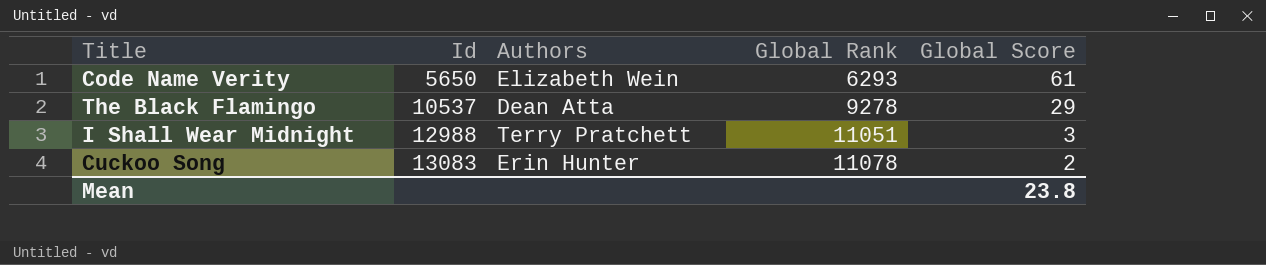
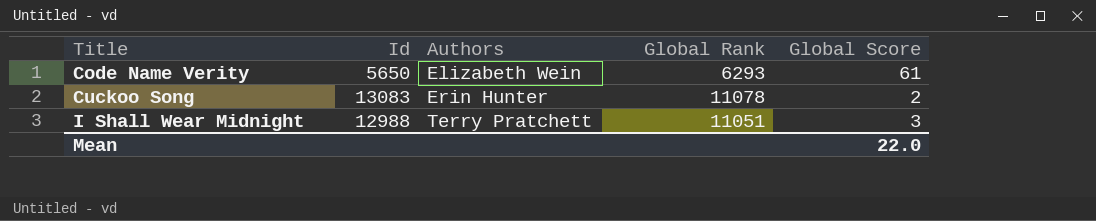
row order: Id ascending -> Title ascending
row The Black Flamingo: 10537 | Dean Atta | 9278 | 29 -> none
Mean | Global Score: 23.8 -> 22.0

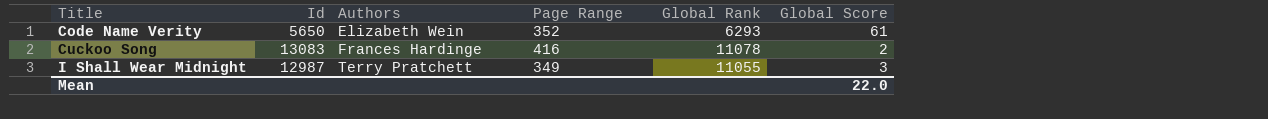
column Page Range | position: none -> 4
Cuckoo Song | Authors: Erin Hunter -> Frances Hardinge
I Shall Wear Midnight | Id: 12988 -> 12987
I Shall Wear Midnight | Global Rank: 11051 -> 11055

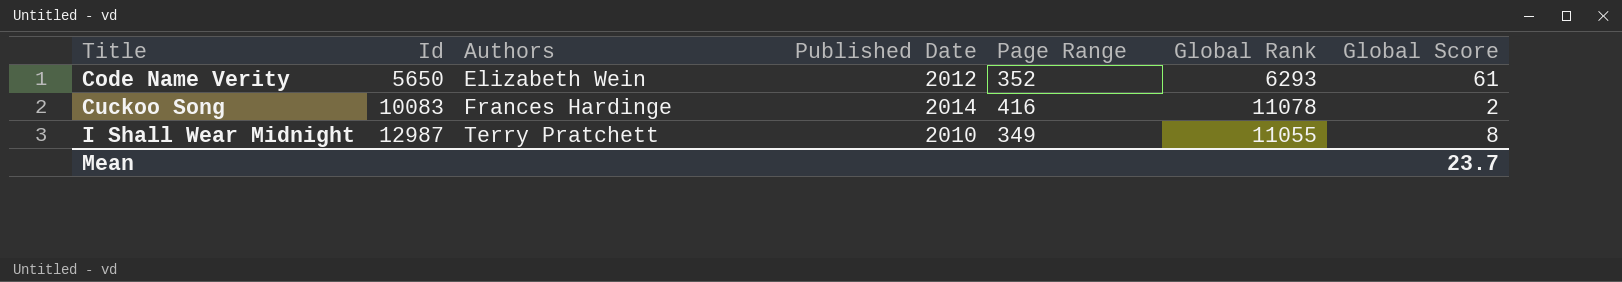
column Published Date | position: none -> 4
Cuckoo Song | Id: 13083 -> 10083
I Shall Wear Midnight | Global Score: 3 -> 8
Mean | Global Score: 22.0 -> 23.7

